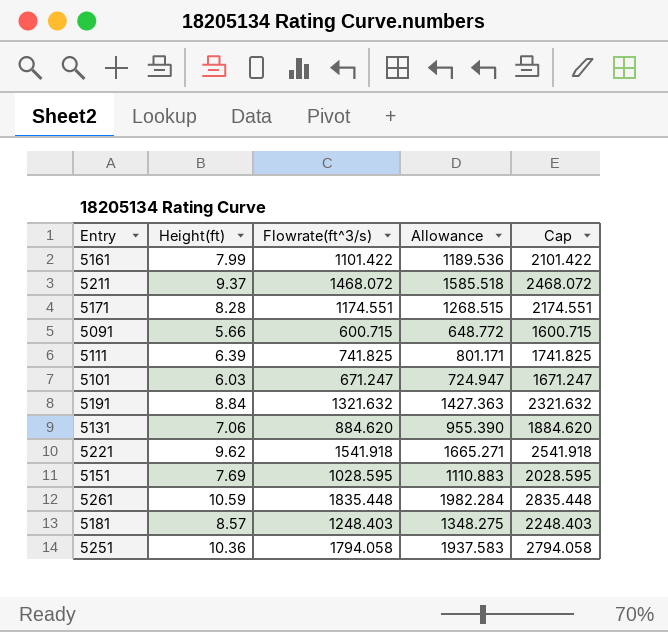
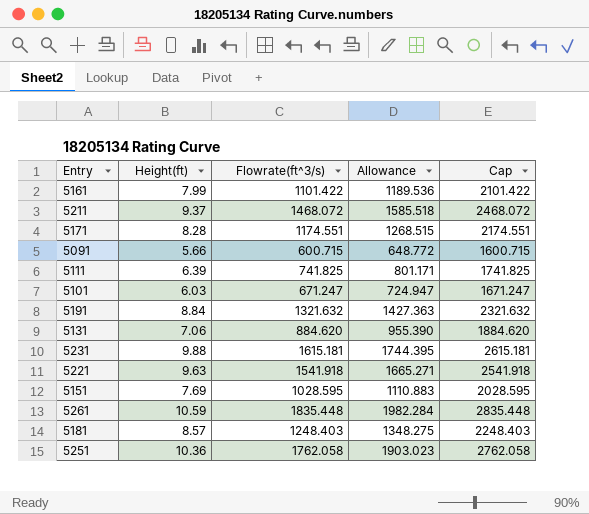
row 5231: none -> 9.88 | 1615.181 | 1744.395 | 2615.181
5221 | Height(ft): 9.62 -> 9.63
5251 | Flowrate(ft^3/s): 1794.058 -> 1762.058
5251 | Allowance: 1937.583 -> 1903.023
5251 | Cap: 2794.058 -> 2762.058

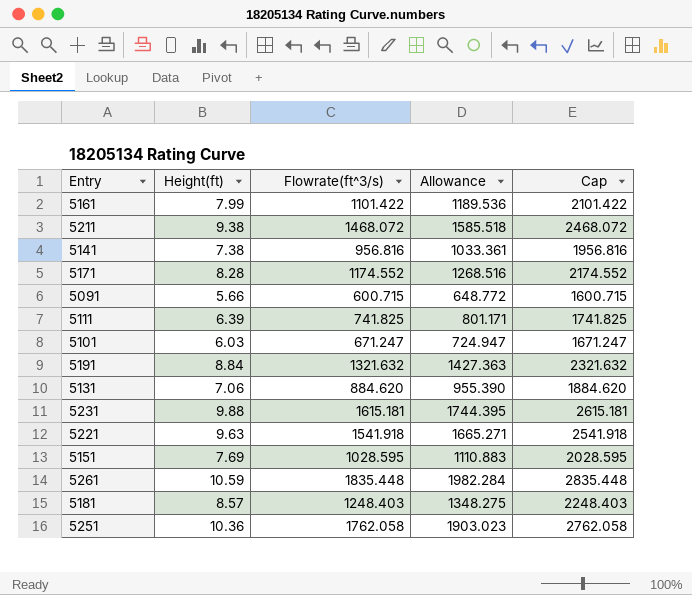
5211 | Height(ft): 9.37 -> 9.38
row 5141: none -> 7.38 | 956.816 | 1033.361 | 1956.816
5171 | Flowrate(ft^3/s): 1174.551 -> 1174.552
5171 | Allowance: 1268.515 -> 1268.516
5171 | Cap: 2174.551 -> 2174.552

